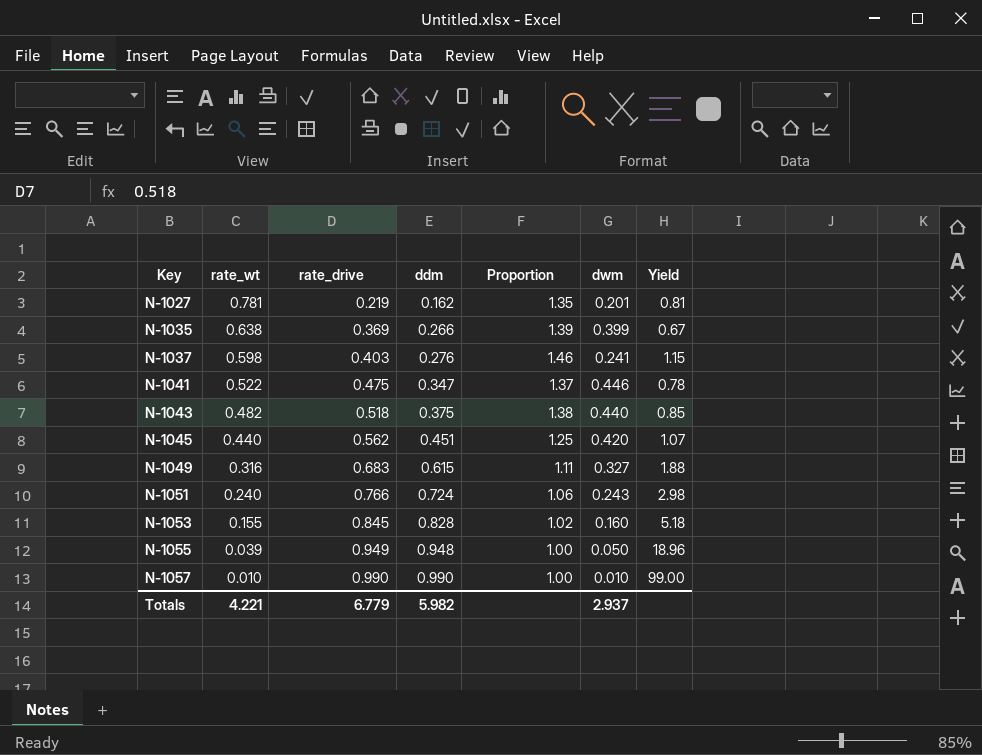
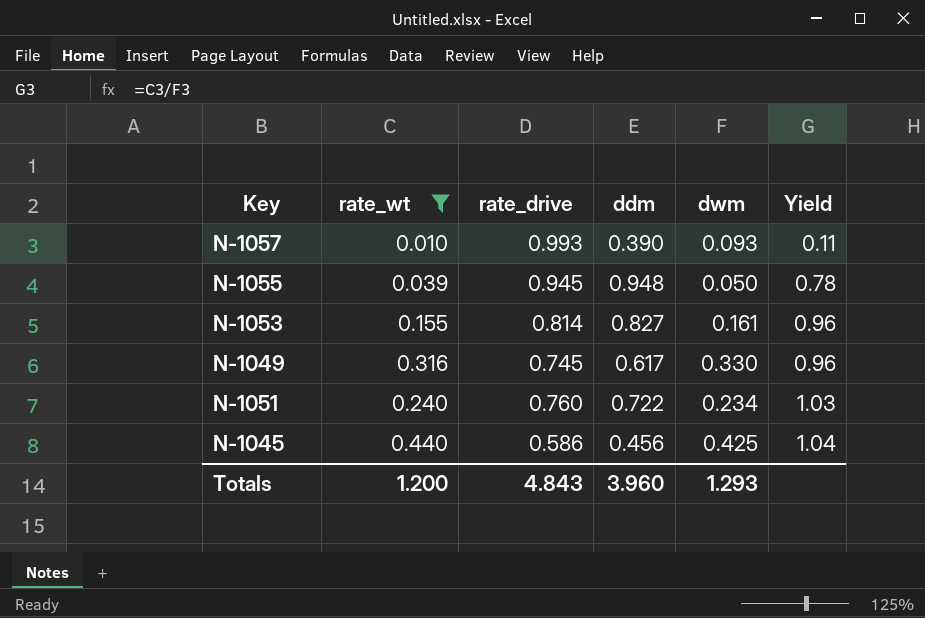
filter: none -> rate_wt <= 0.440
row order: Key ascending -> Yield ascending
column Proportion | formula: [rate_drive] / [ddm] -> none
column Yield | formula: [ddm] / [dwm] -> [rate_wt] / [dwm]
N-1057 | rate_drive: 0.990 -> 0.993
N-1057 | ddm: 0.990 -> 0.390
N-1057 | dwm: 0.010 -> 0.093
N-1055 | rate_drive: 0.949 -> 0.945
N-1053 | rate_drive: 0.845 -> 0.814
N-1053 | ddm: 0.828 -> 0.827
N-1053 | dwm: 0.160 -> 0.161
N-1049 | rate_drive: 0.683 -> 0.745
N-1049 | ddm: 0.615 -> 0.617
N-1049 | dwm: 0.327 -> 0.330
N-1051 | rate_drive: 0.766 -> 0.760
N-1051 | ddm: 0.724 -> 0.722
N-1051 | dwm: 0.243 -> 0.234
N-1045 | rate_drive: 0.562 -> 0.586
N-1045 | ddm: 0.451 -> 0.456
N-1045 | dwm: 0.420 -> 0.425
Totals | rate_wt: 4.221 -> 1.200
Totals | rate_drive: 6.779 -> 4.843
Totals | ddm: 5.982 -> 3.960
Totals | dwm: 2.937 -> 1.293

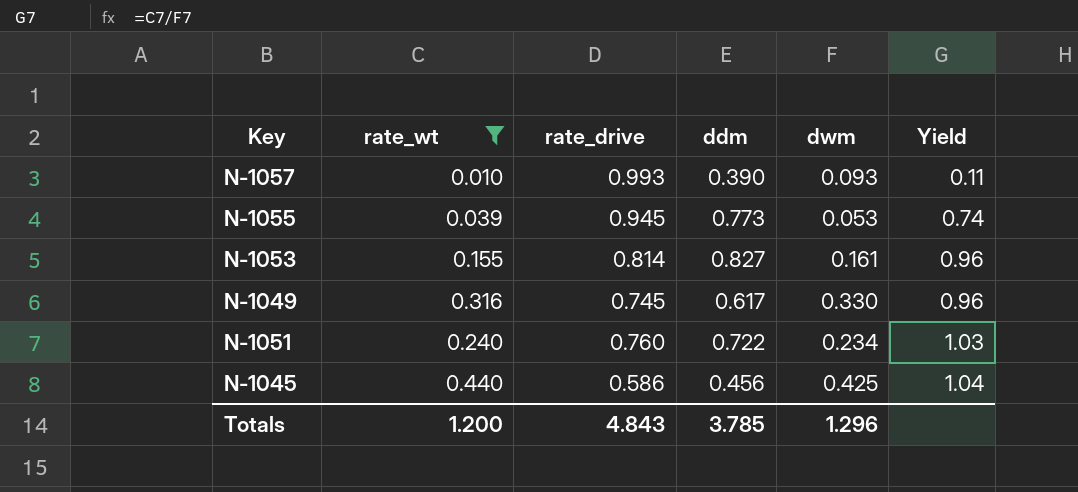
N-1055 | ddm: 0.948 -> 0.773
N-1055 | dwm: 0.050 -> 0.053
N-1055 | Yield: 0.78 -> 0.74
Totals | ddm: 3.960 -> 3.785
Totals | dwm: 1.293 -> 1.296

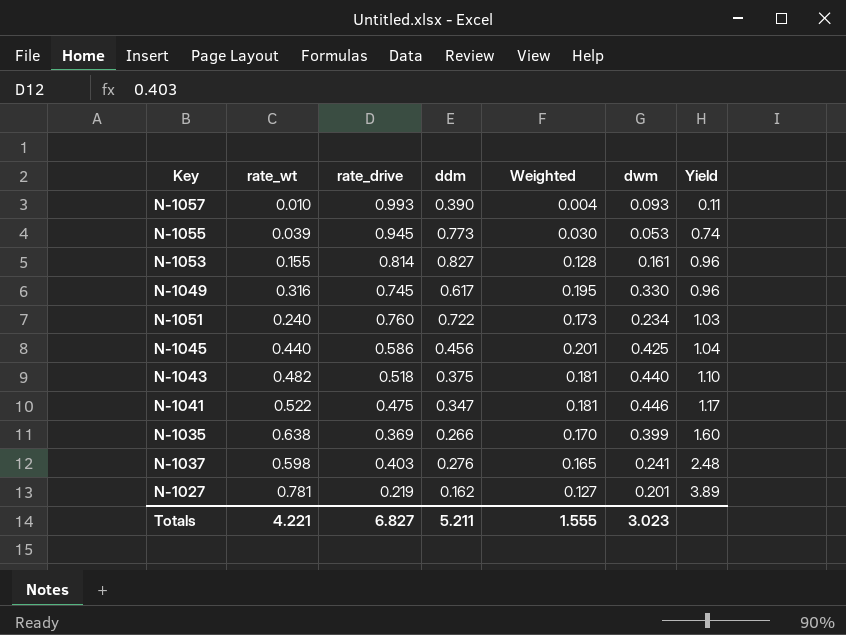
filter: rate_wt <= 0.440 -> none
column Weighted | formula: none -> [rate_wt] * [ddm]
Totals | rate_wt: 1.200 -> 4.221
Totals | rate_drive: 4.843 -> 6.827
Totals | ddm: 3.785 -> 5.211
Totals | dwm: 1.296 -> 3.023

